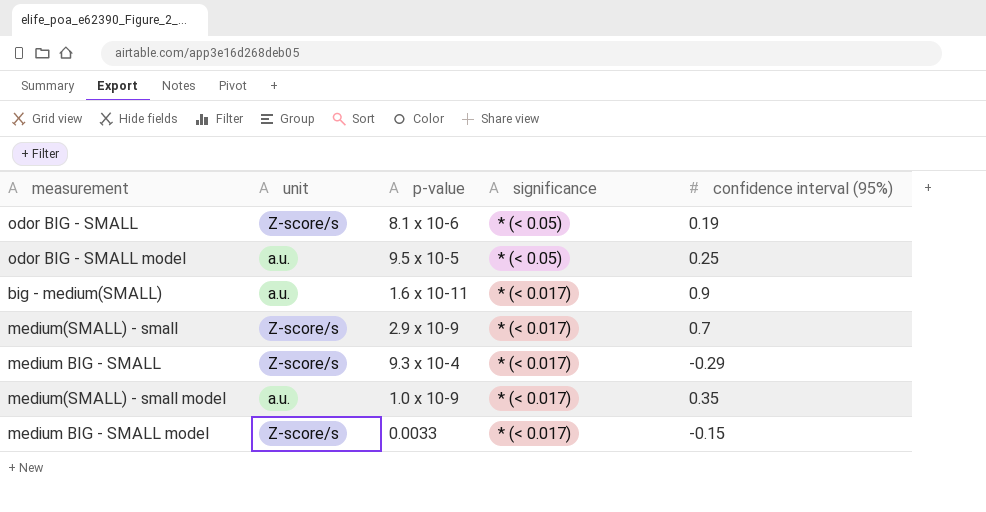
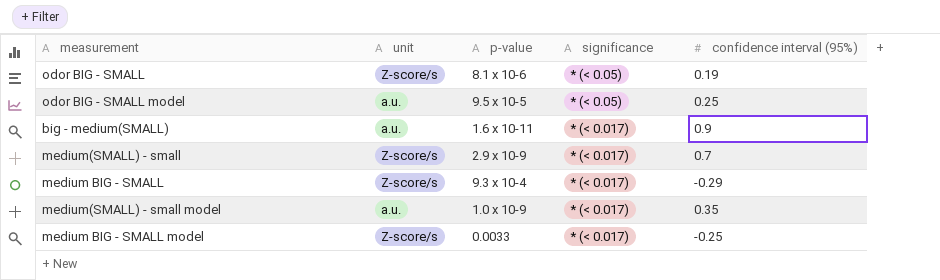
medium BIG - SMALL model | confidence interval (95%): -0.15 -> -0.25

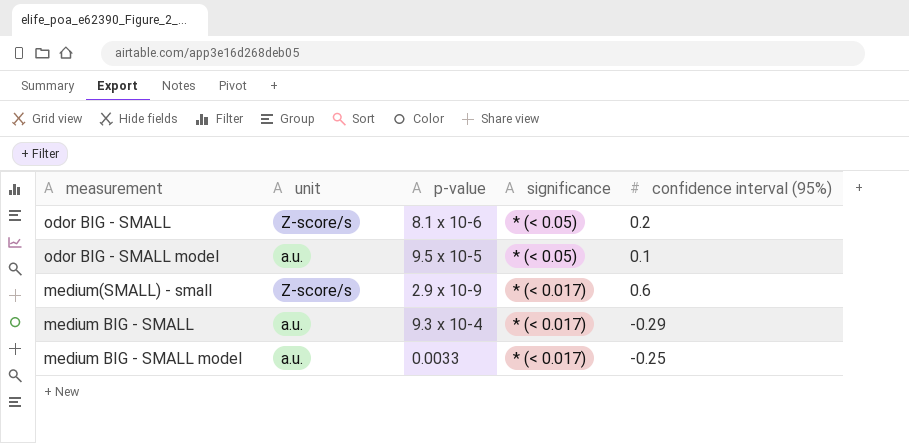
row big - medium(SMALL): a.u. | 1.6 x 10-11 | * (< 0.017) | 0.9 -> none
row medium(SMALL) - small model: a.u. | 1.0 x 10-9 | * (< 0.017) | 0.35 -> none
odor BIG - SMALL | confidence interval (95%): 0.19 -> 0.2
odor BIG - SMALL model | confidence interval (95%): 0.25 -> 0.1
medium(SMALL) - small | confidence interval (95%): 0.7 -> 0.6
medium BIG - SMALL | unit: Z-score/s -> a.u.
medium BIG - SMALL model | unit: Z-score/s -> a.u.

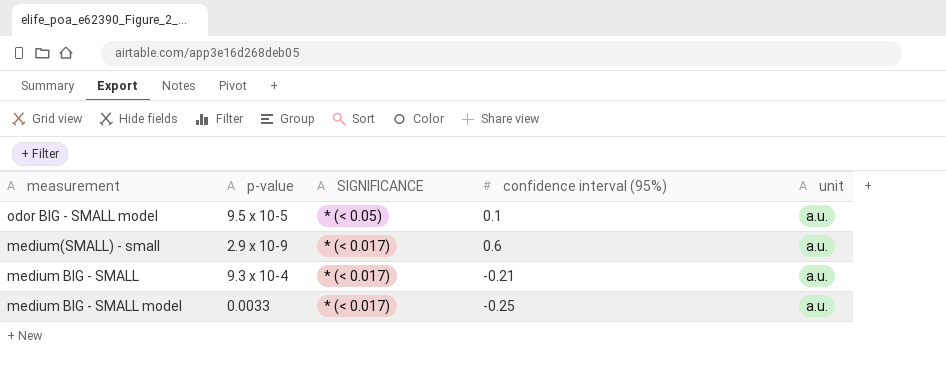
column name: significance -> SIGNIFICANCE
column unit | position: 2 -> 5
row odor BIG - SMALL: Z-score/s | 8.1 x 10-6 | * (< 0.05) | 0.2 -> none
medium(SMALL) - small | unit: Z-score/s -> a.u.
medium BIG - SMALL | confidence interval (95%): -0.29 -> -0.21

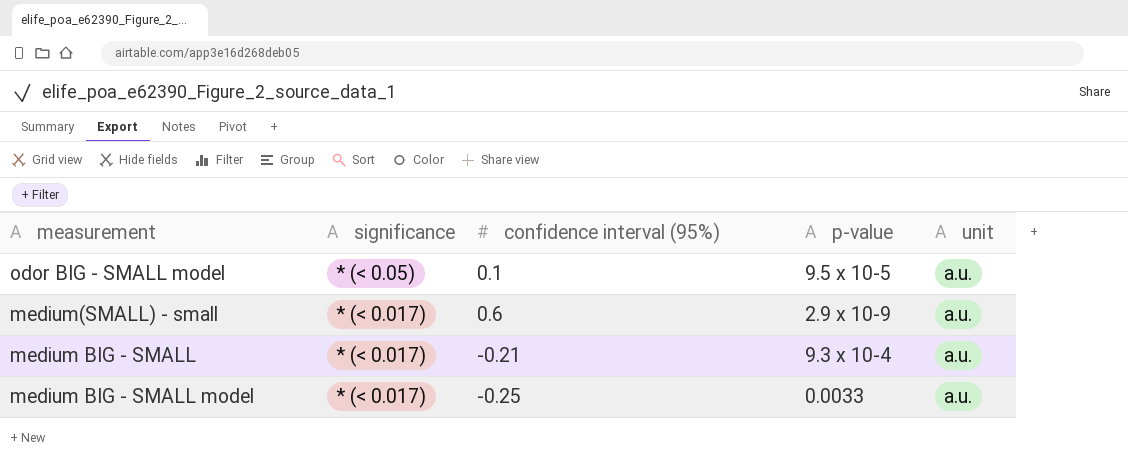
column name: SIGNIFICANCE -> significance
column p-value | position: 2 -> 4

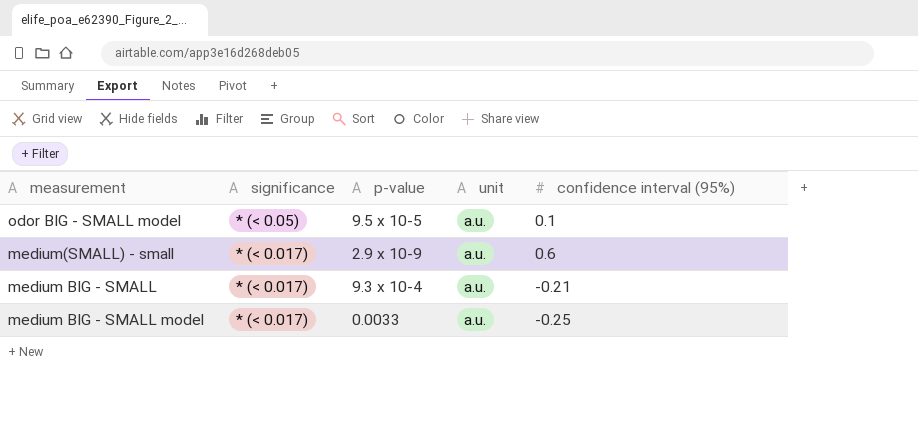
column confidence interval (95%) | position: 3 -> 5

